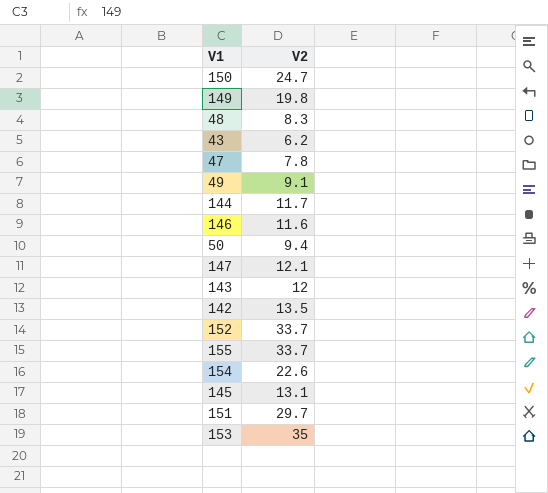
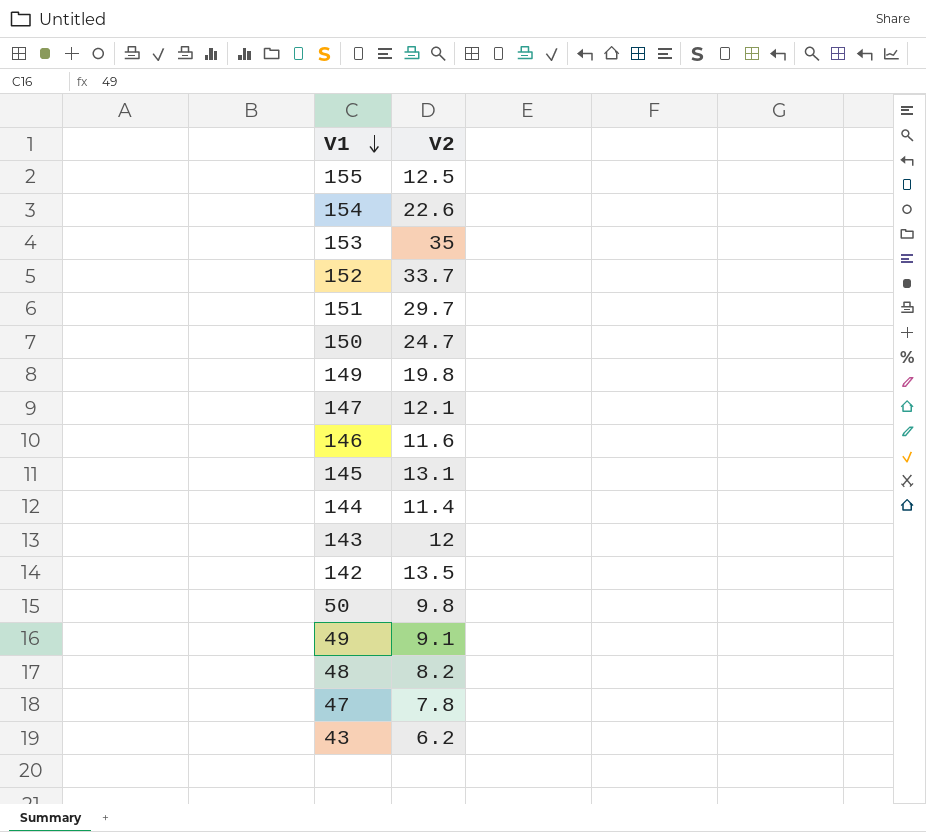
row order: none -> V1 descending
155 | V2: 33.7 -> 12.5
144 | V2: 11.7 -> 11.4
50 | V2: 9.4 -> 9.8
48 | V2: 8.3 -> 8.2

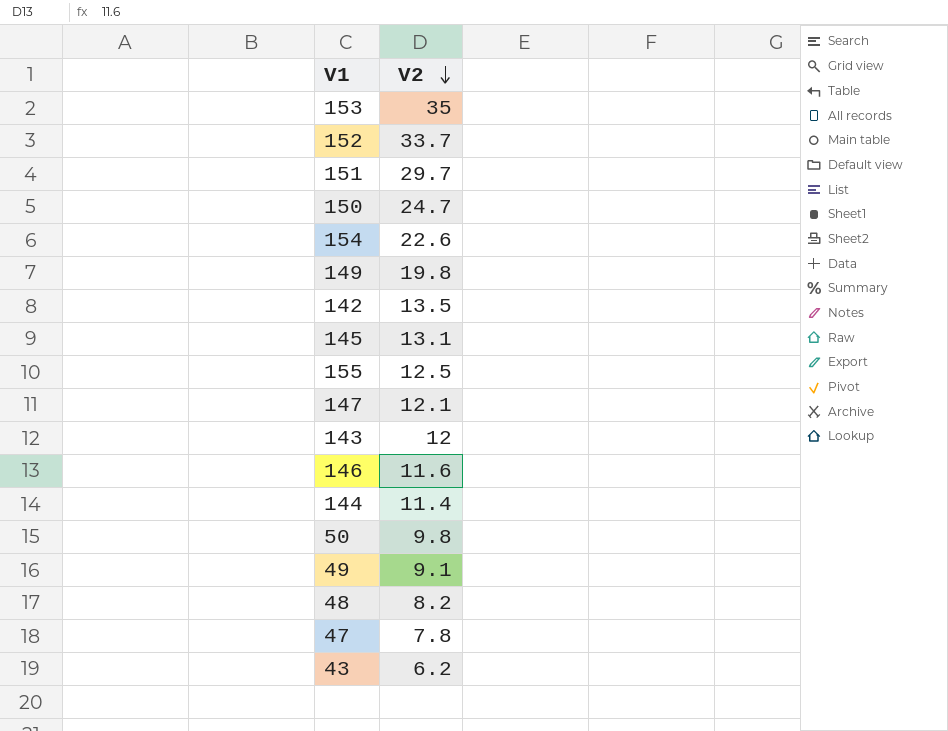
row order: V1 descending -> V2 descending

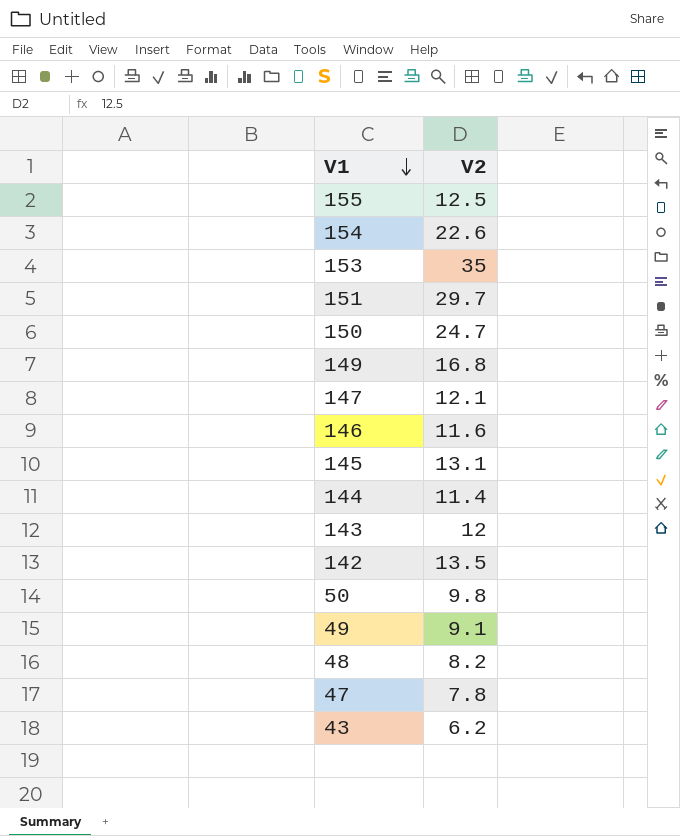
row order: V2 descending -> V1 descending
row 152: 33.7 -> none
149 | V2: 19.8 -> 16.8

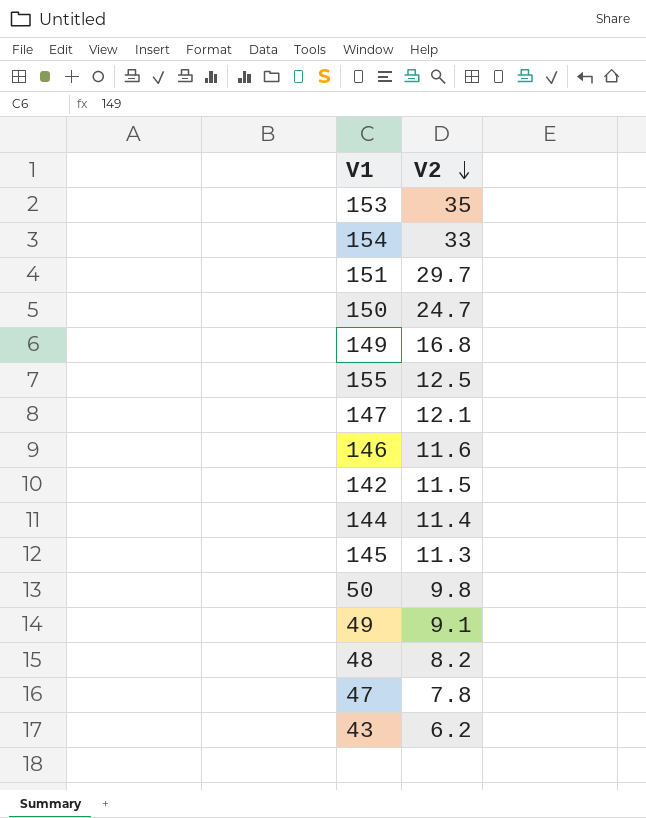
row order: V1 descending -> V2 descending
row 143: 12 -> none
154 | V2: 22.6 -> 33
142 | V2: 13.5 -> 11.5
145 | V2: 13.1 -> 11.3

